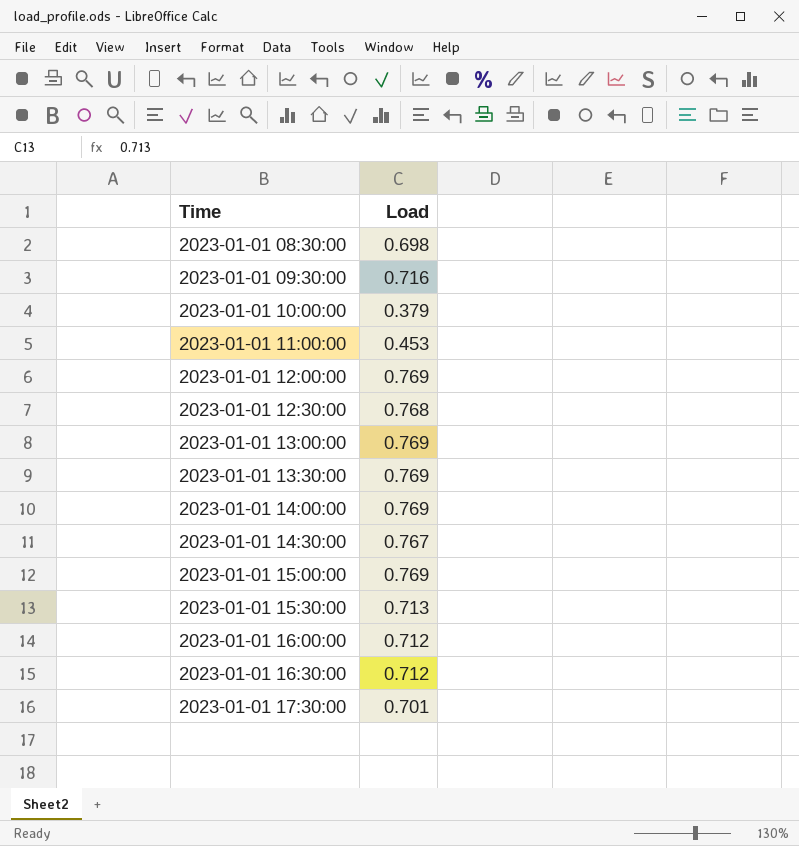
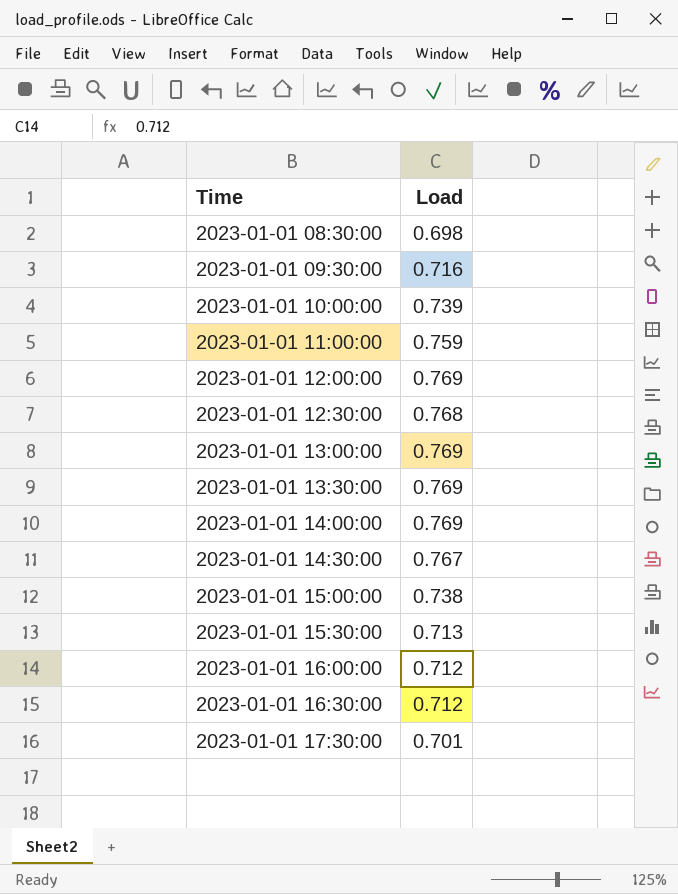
2023-01-01 10:00:00 | Load: 0.379 -> 0.739
2023-01-01 11:00:00 | Load: 0.453 -> 0.759
2023-01-01 15:00:00 | Load: 0.769 -> 0.738

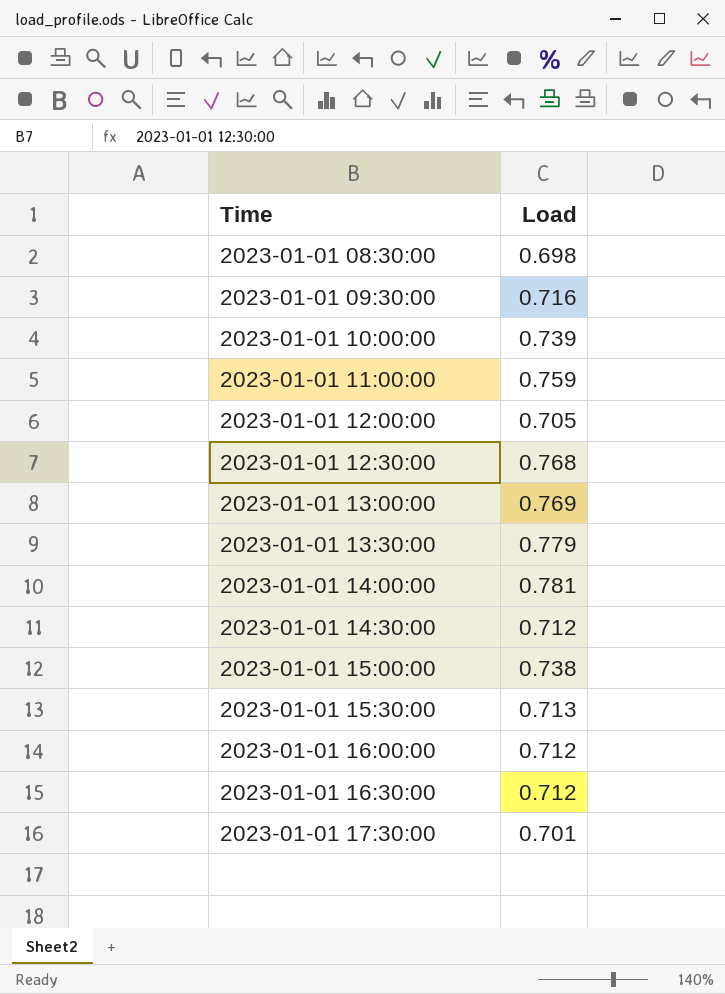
2023-01-01 12:00:00 | Load: 0.769 -> 0.705
2023-01-01 13:30:00 | Load: 0.769 -> 0.779
2023-01-01 14:00:00 | Load: 0.769 -> 0.781
2023-01-01 14:30:00 | Load: 0.767 -> 0.712

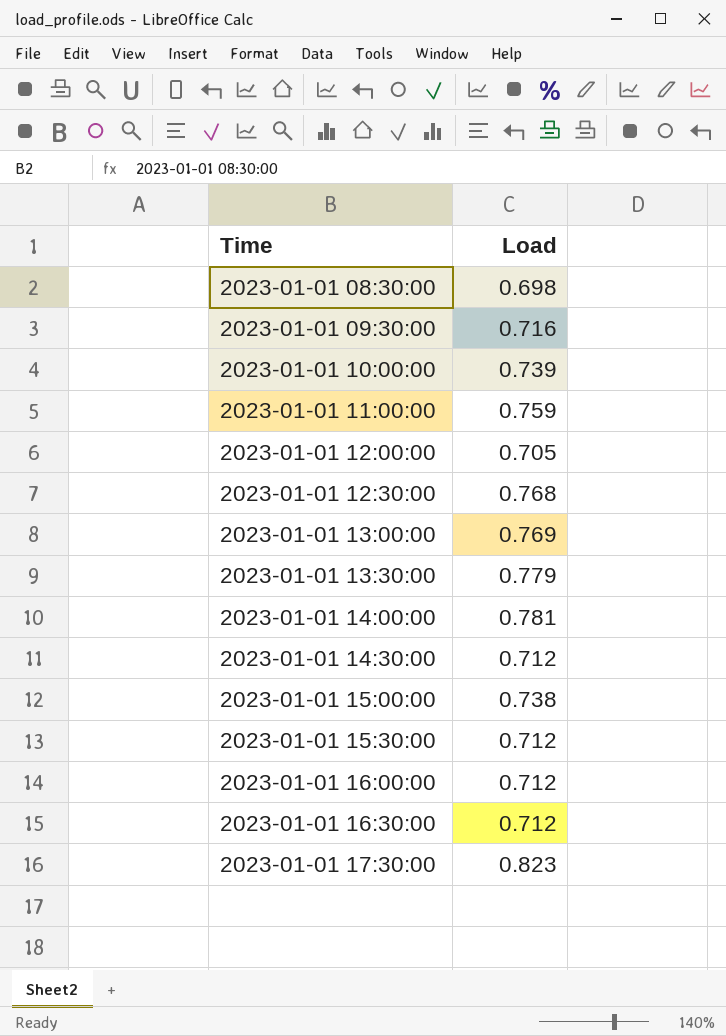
2023-01-01 15:30:00 | Load: 0.713 -> 0.712
2023-01-01 17:30:00 | Load: 0.701 -> 0.823

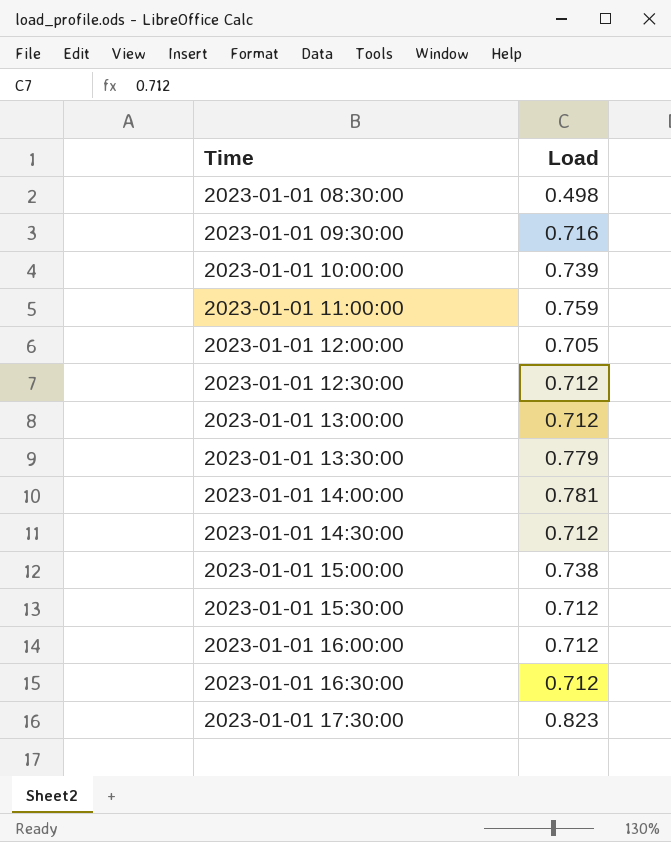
2023-01-01 08:30:00 | Load: 0.698 -> 0.498
2023-01-01 12:30:00 | Load: 0.768 -> 0.712
2023-01-01 13:00:00 | Load: 0.769 -> 0.712

